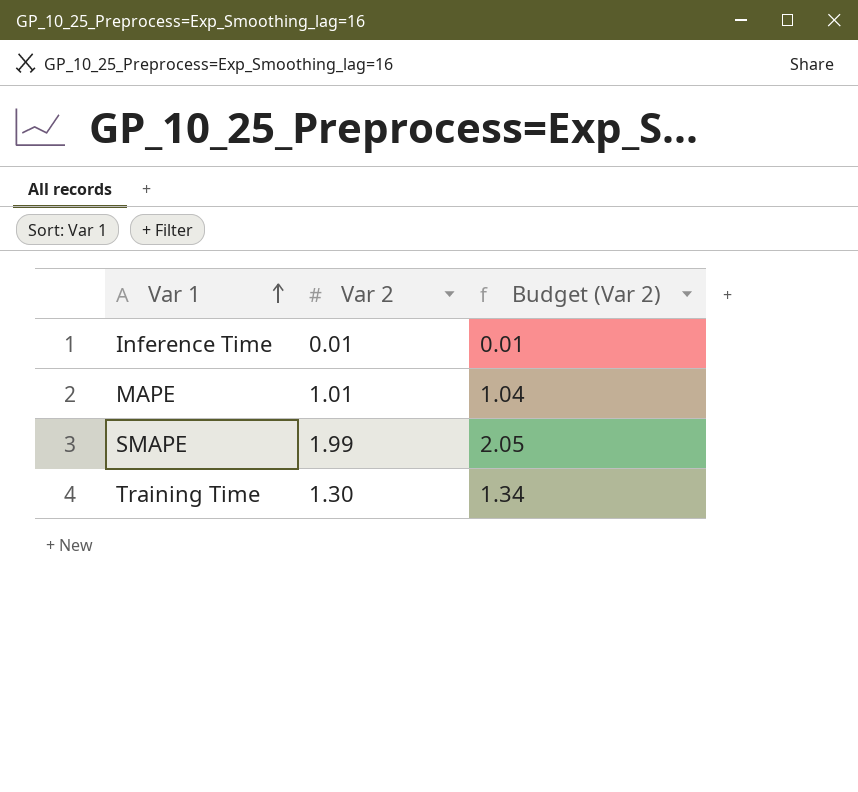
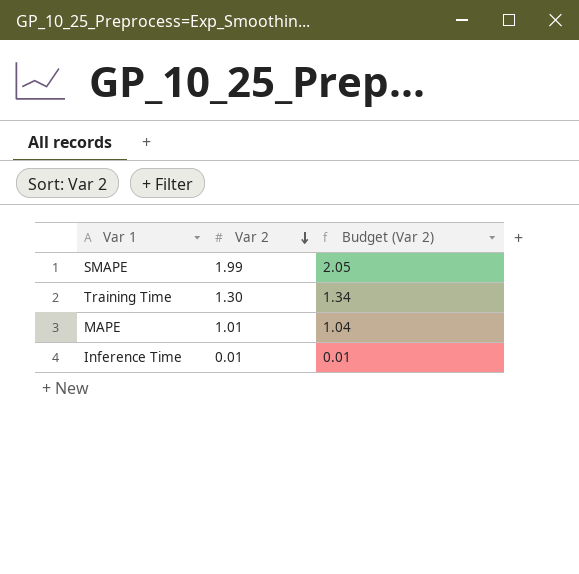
row order: Var 1 ascending -> Var 2 descending

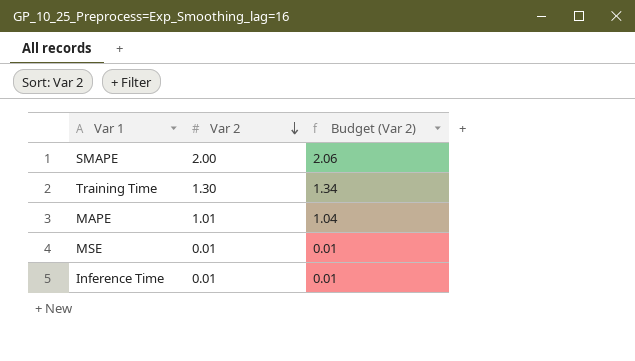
SMAPE | Var 2: 1.99 -> 2.00
SMAPE | Budget (Var 2): 2.05 -> 2.06
row MSE: none -> 0.01 | 0.01

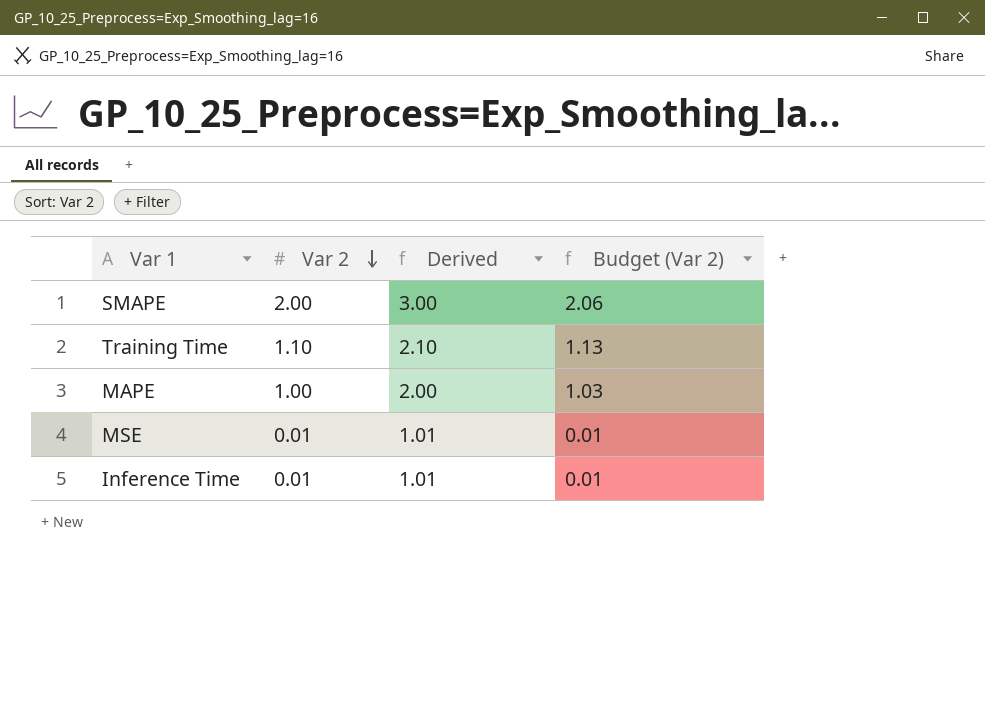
column Derived | formula: none -> [Var 2] + 1
Training Time | Var 2: 1.30 -> 1.10
Training Time | Budget (Var 2): 1.34 -> 1.13
MAPE | Var 2: 1.01 -> 1.00
MAPE | Budget (Var 2): 1.04 -> 1.03

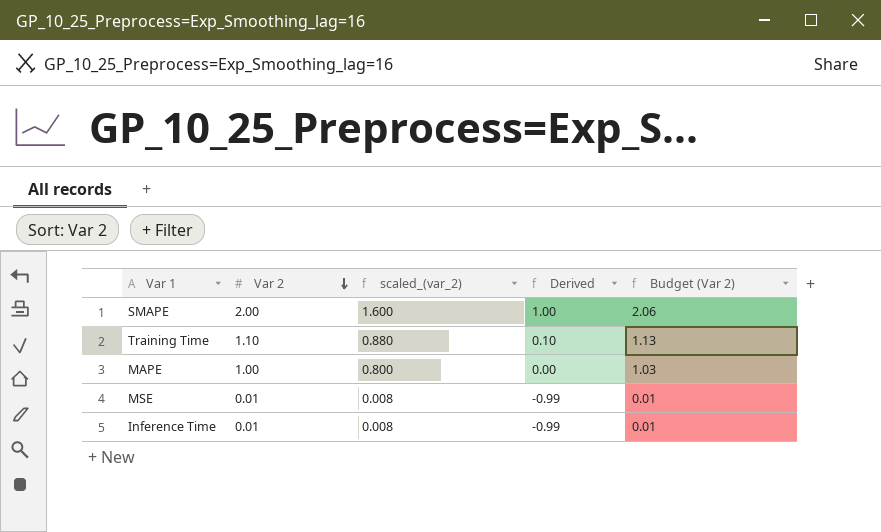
column scaled_(var_2) | formula: none -> [Var 2] * 0.8
column Derived | formula: [Var 2] + 1 -> [Var 2] - 1

